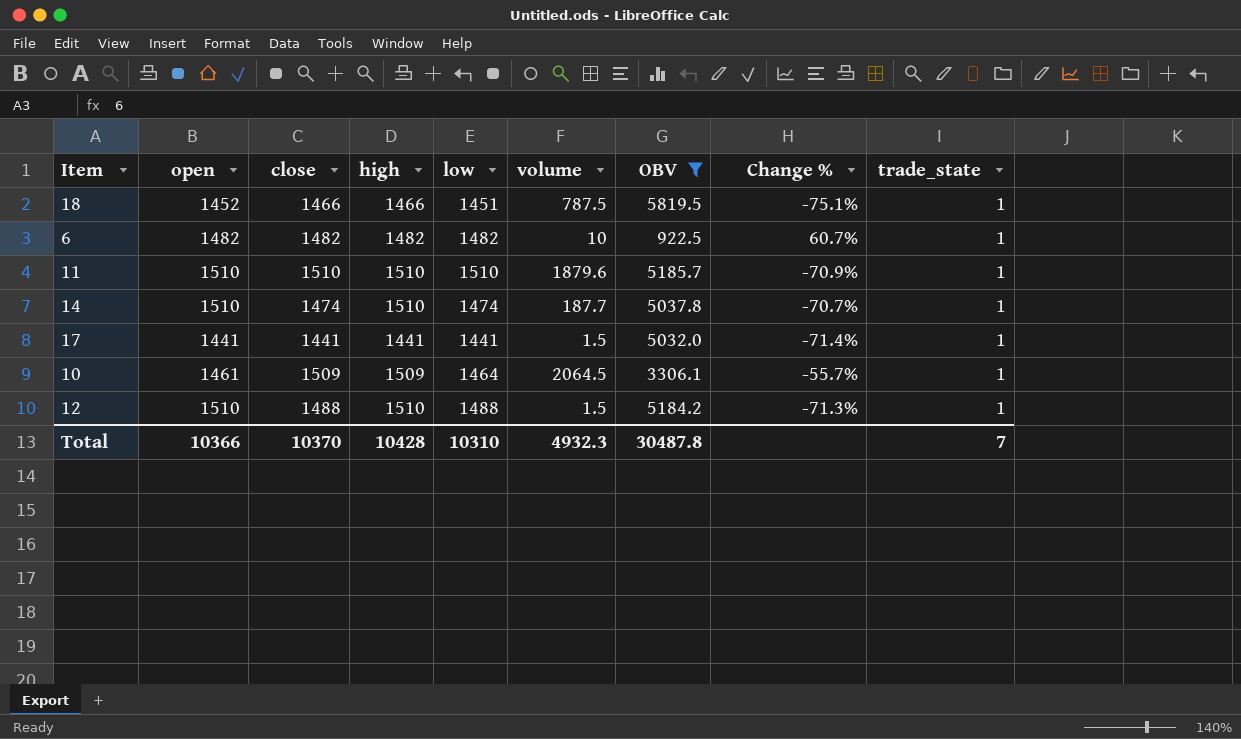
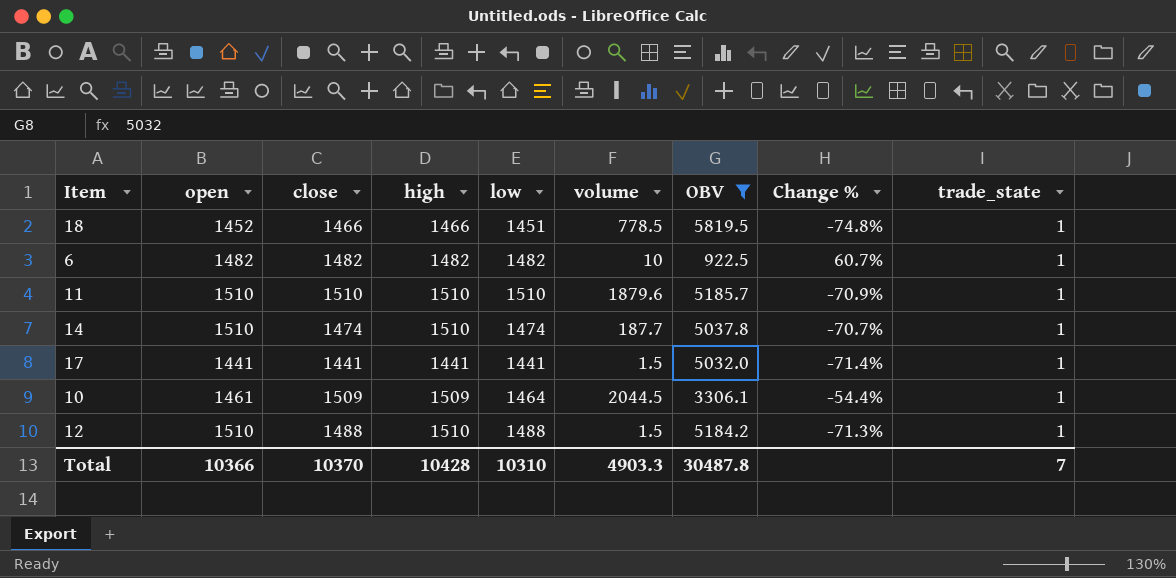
column Change % | formula: ([low] - [OBV]) / [OBV] -> ([close] - [OBV]) / [OBV]
18 | volume: 787.5 -> 778.5
10 | volume: 2064.5 -> 2044.5
Total | volume: 4932.3 -> 4903.3

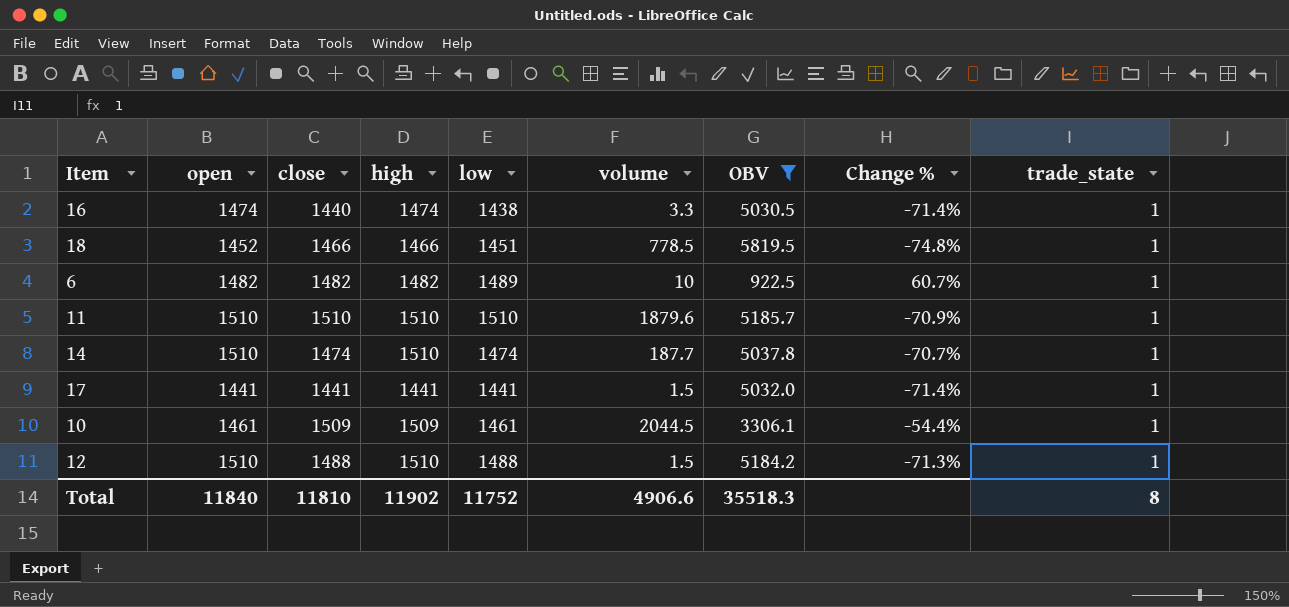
row 16: none -> 1474 | 1440 | 1474 | 1438 | 3.3 | 5030.5 | -71.4% | 1
6 | low: 1482 -> 1489
10 | low: 1464 -> 1461
Total | open: 10366 -> 11840
Total | close: 10370 -> 11810
Total | high: 10428 -> 11902
Total | low: 10310 -> 11752
Total | volume: 4903.3 -> 4906.6
Total | OBV: 30487.8 -> 35518.3
Total | trade_state: 7 -> 8

